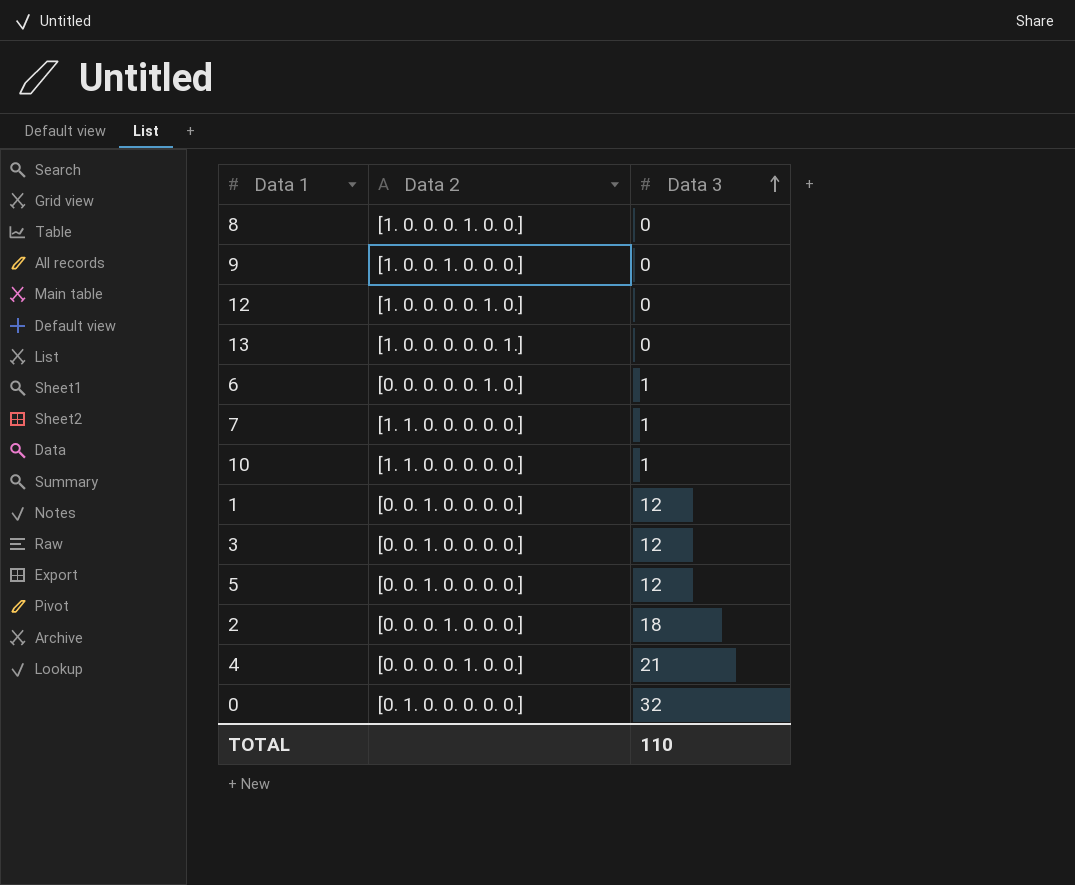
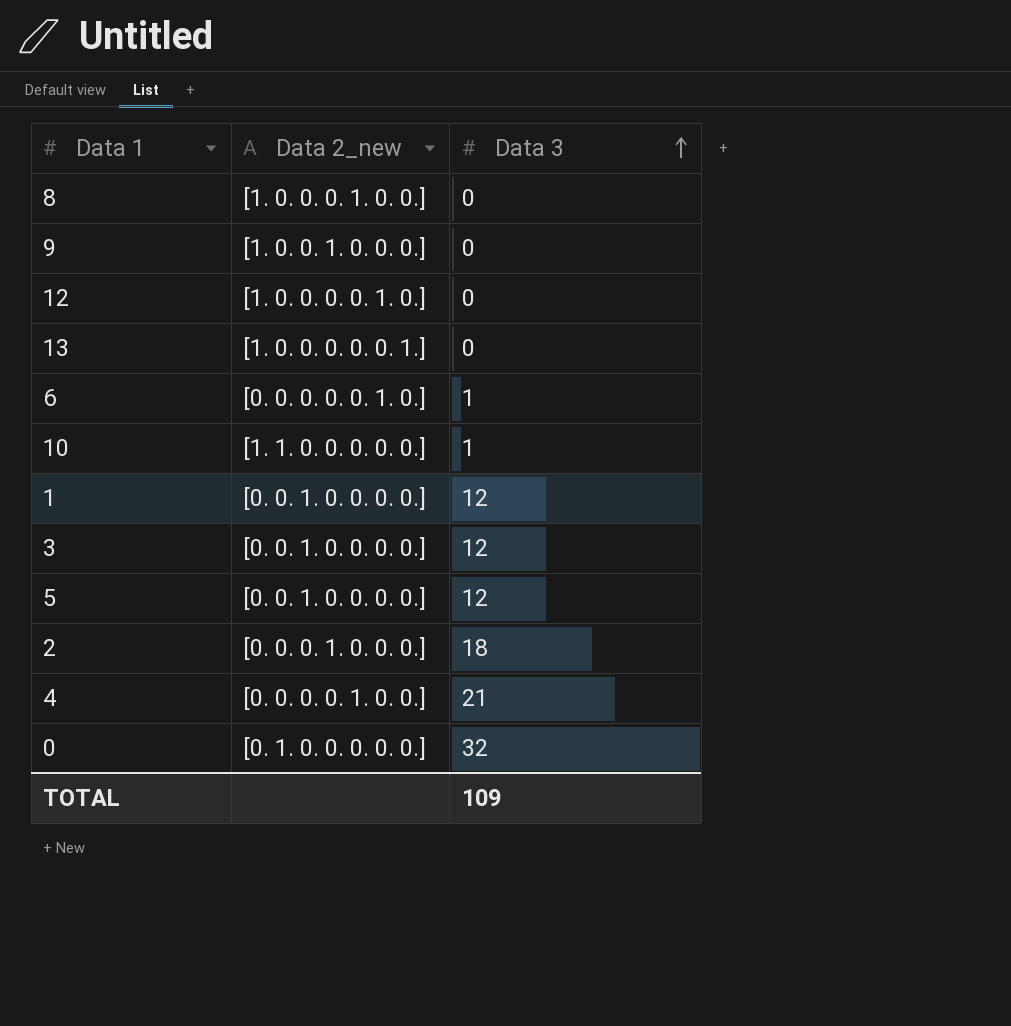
column name: Data 2 -> Data 2_new
row 7: [1. 1. 0. 0. 0. 0. 0.] | 1 -> none
TOTAL | Data 3: 110 -> 109

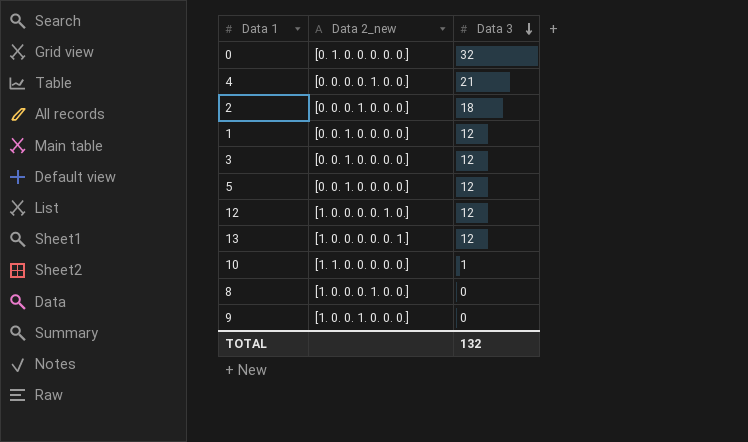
row order: Data 3 ascending -> Data 3 descending
row 6: [0. 0. 0. 0. 0. 1. 0.] | 1 -> none
12 | Data 3: 0 -> 12
13 | Data 3: 0 -> 12
TOTAL | Data 3: 109 -> 132

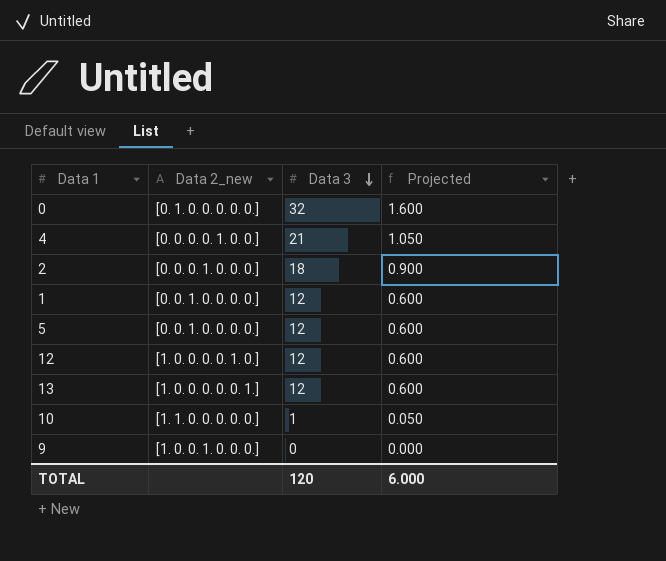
column Projected | formula: none -> [Data 3] * 0.05
row 3: [0. 0. 1. 0. 0. 0. 0.] | 12 -> none
row 8: [1. 0. 0. 0. 1. 0. 0.] | 0 -> none
TOTAL | Data 3: 132 -> 120

